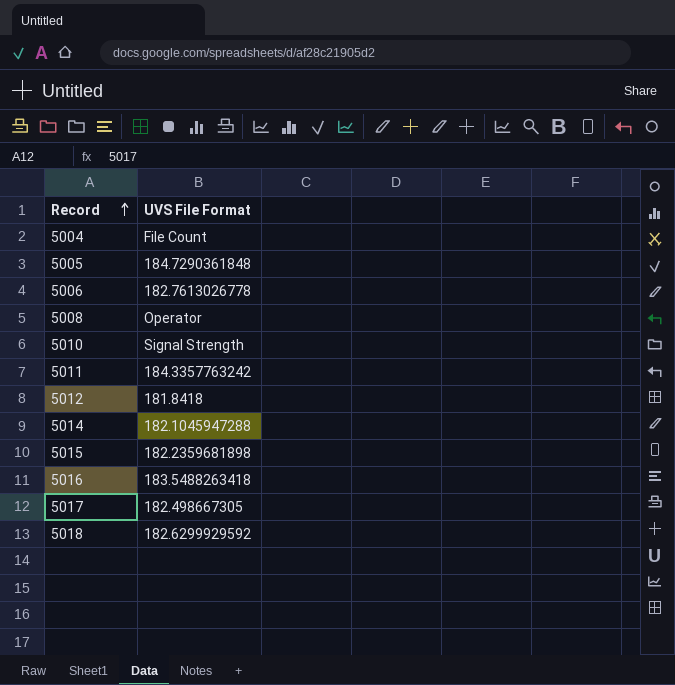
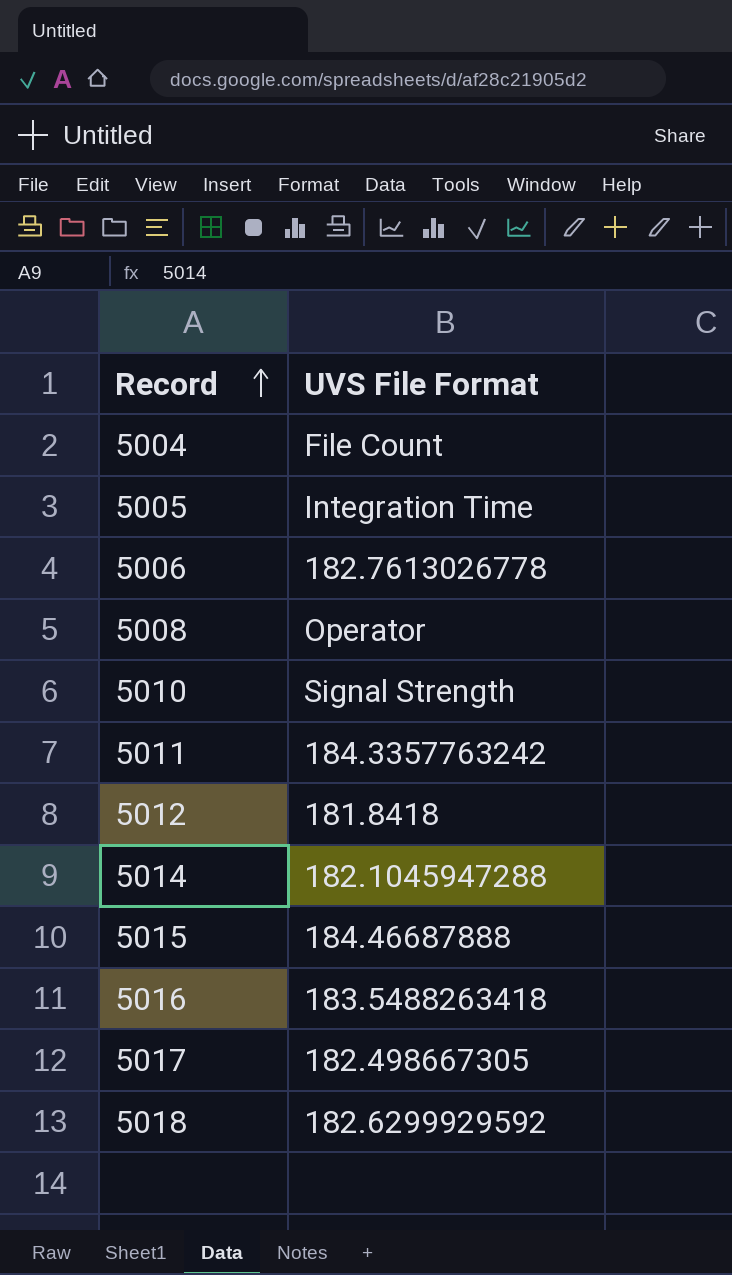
5005 | UVS File Format: 184.7290361848 -> Integration Time
5015 | UVS File Format: 182.2359681898 -> 184.46687888

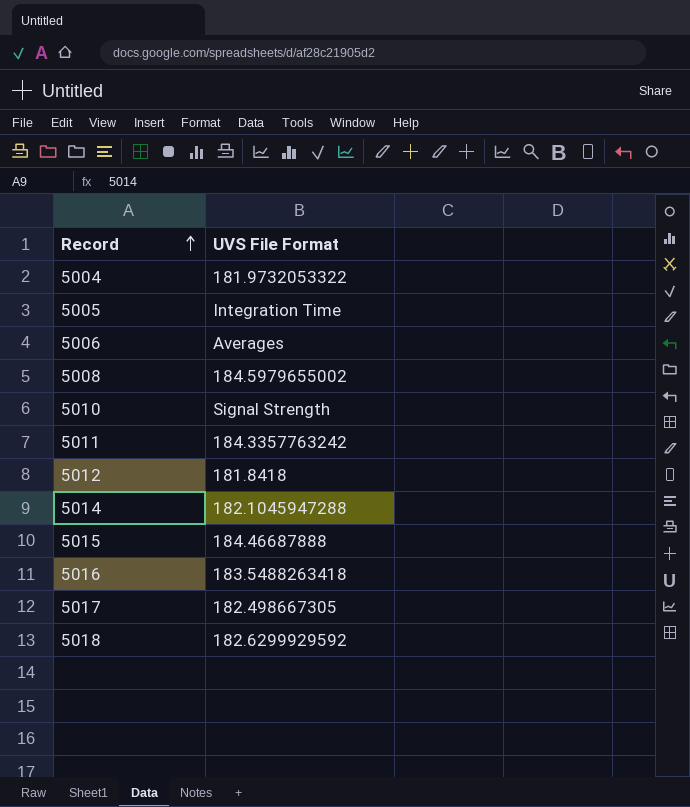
5004 | UVS File Format: File Count -> 181.9732053322
5006 | UVS File Format: 182.7613026778 -> Averages
5008 | UVS File Format: Operator -> 184.5979655002

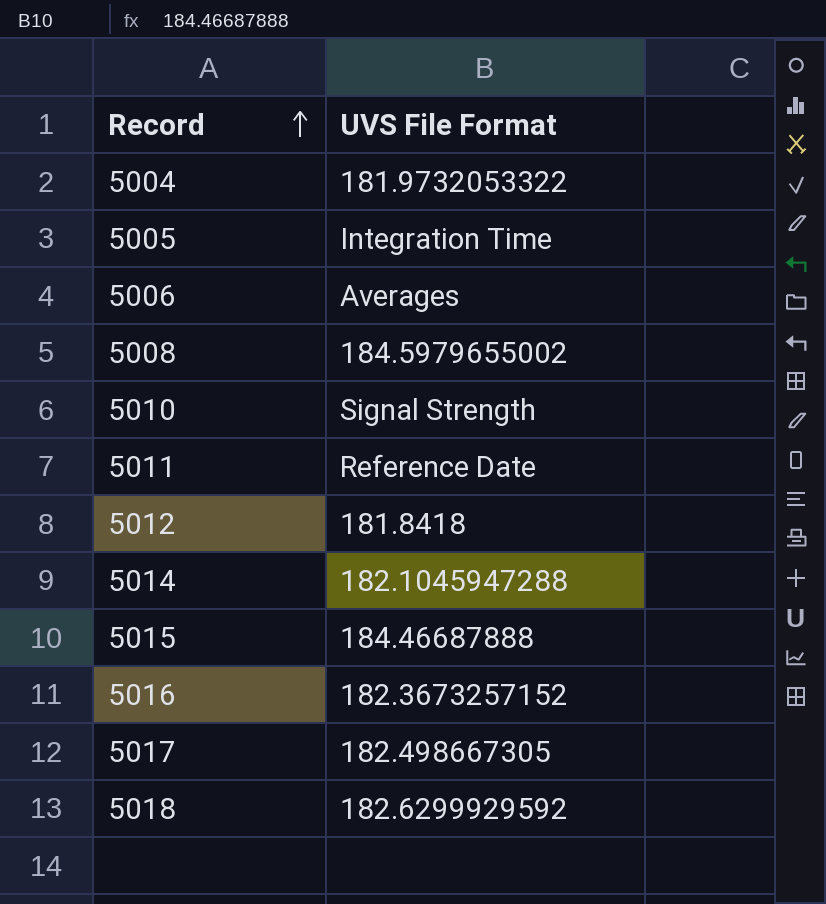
5011 | UVS File Format: 184.3357763242 -> Reference Date
5016 | UVS File Format: 183.5488263418 -> 182.3673257152

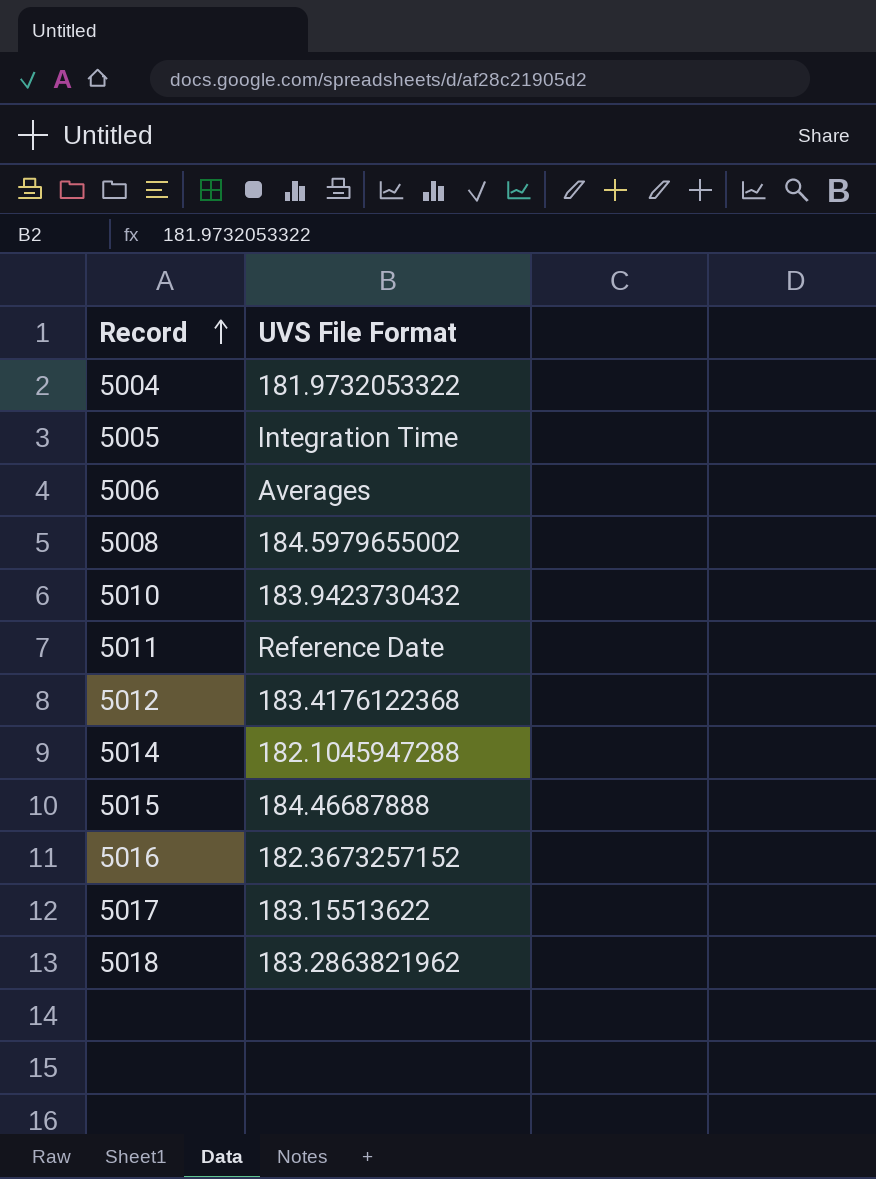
5010 | UVS File Format: Signal Strength -> 183.9423730432
5012 | UVS File Format: 181.8418 -> 183.4176122368
5017 | UVS File Format: 182.498667305 -> 183.15513622
5018 | UVS File Format: 182.6299929592 -> 183.2863821962

